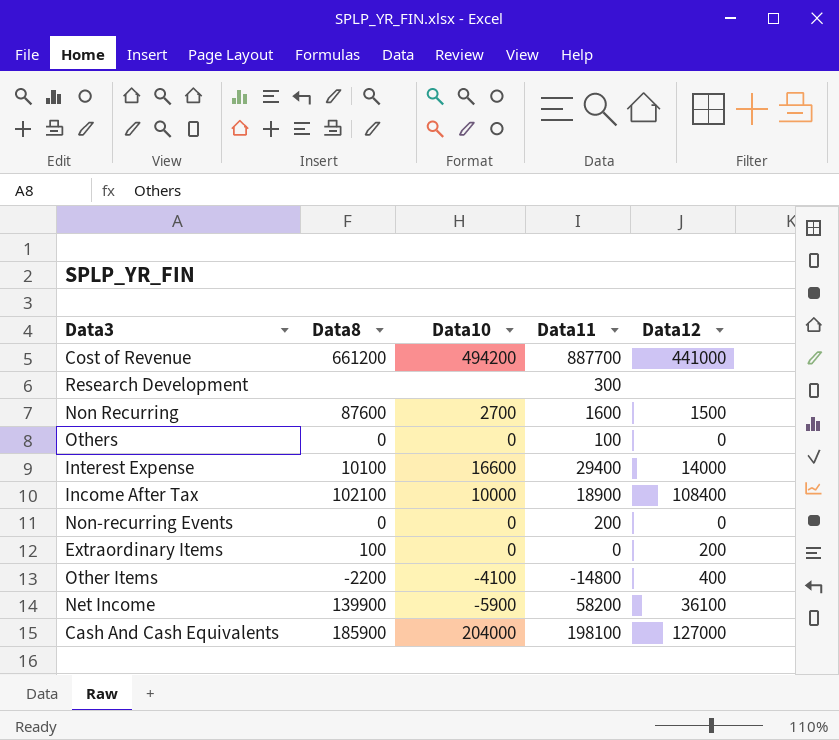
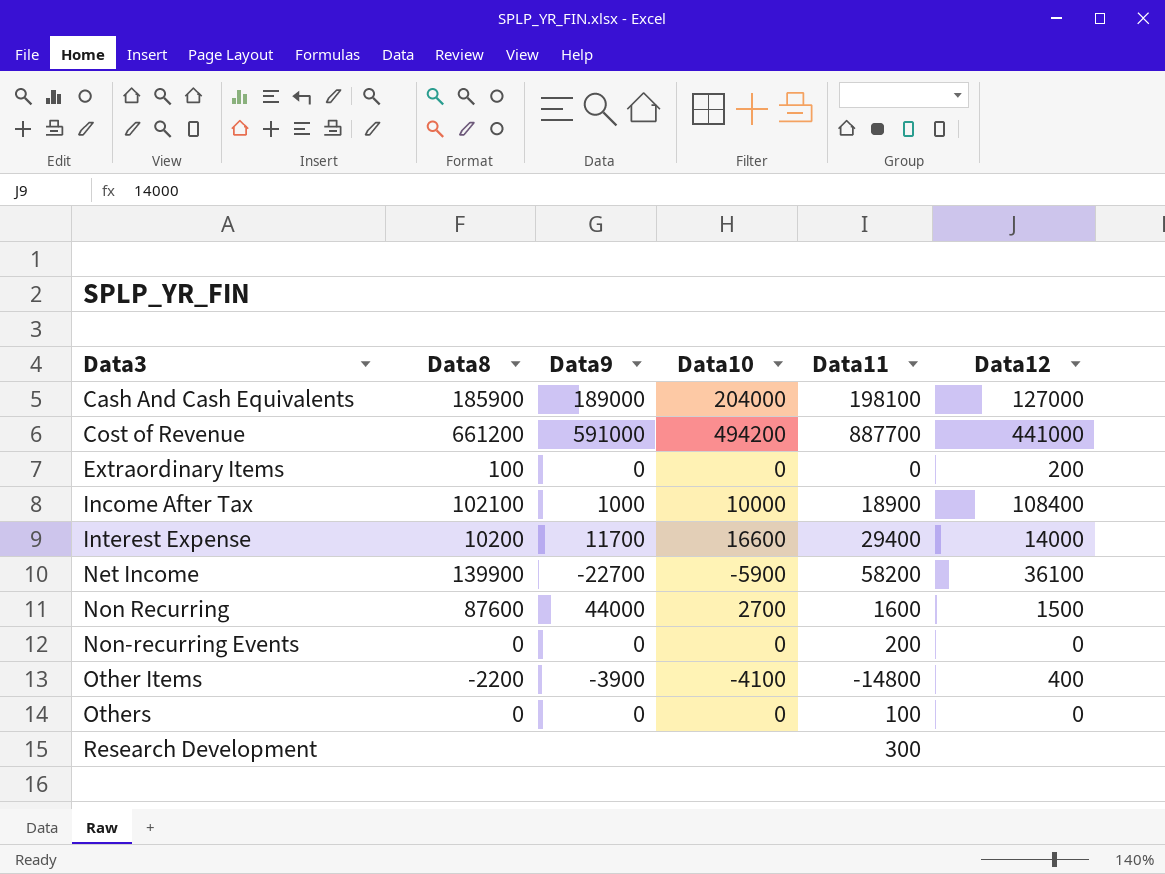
row order: none -> Data3 ascending
column Data9 | position: none -> 3
Interest Expense | Data8: 10100 -> 10200

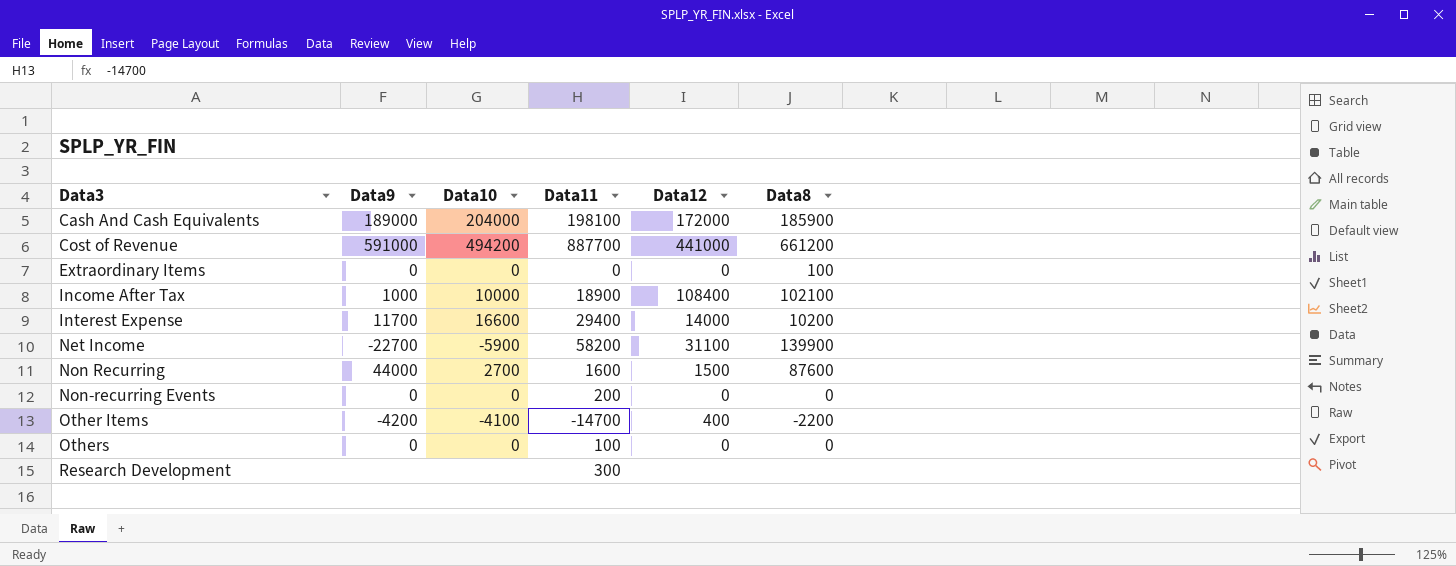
column Data8 | position: 2 -> 6
Cash And Cash Equivalents | Data12: 127000 -> 172000
Extraordinary Items | Data12: 200 -> 0
Net Income | Data12: 36100 -> 31100
Other Items | Data9: -3900 -> -4200
Other Items | Data11: -14800 -> -14700

